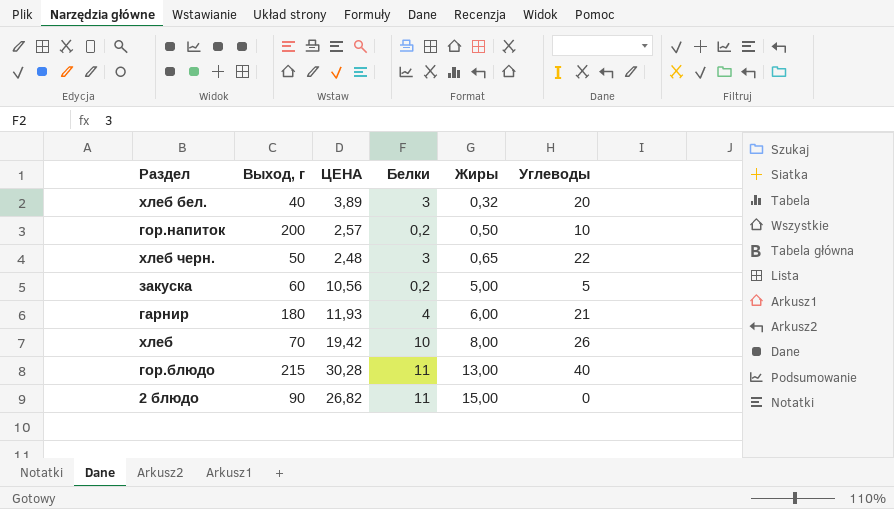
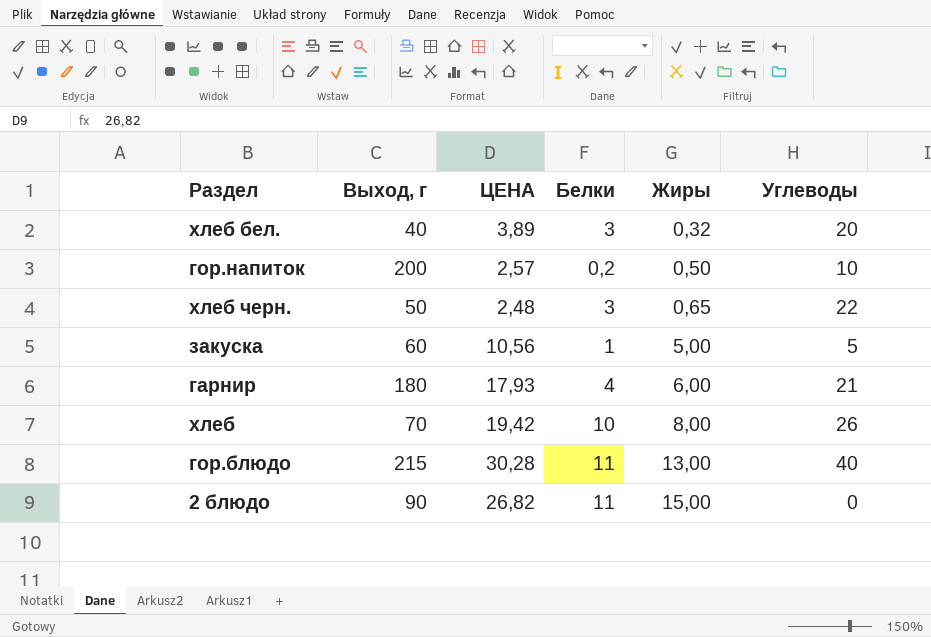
закуска | Белки: 0,2 -> 1
гарнир | ЦЕНА: 11,93 -> 17,93

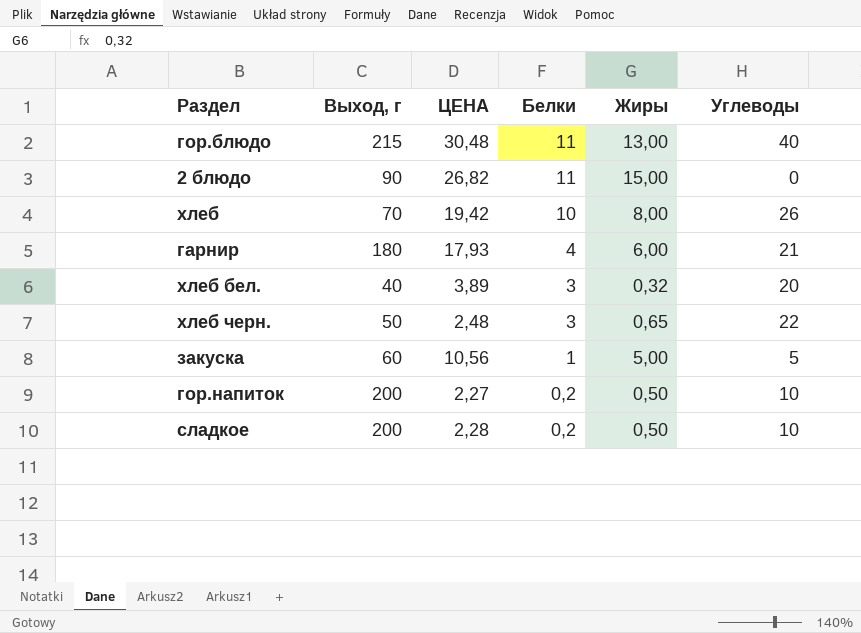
row order: Жиры ascending -> Белки descending
гор.блюдо | ЦЕНА: 30,28 -> 30,48
гор.напиток | ЦЕНА: 2,57 -> 2,27
row сладкое: none -> 200 | 2,28 | 0,2 | 0,50 | 10

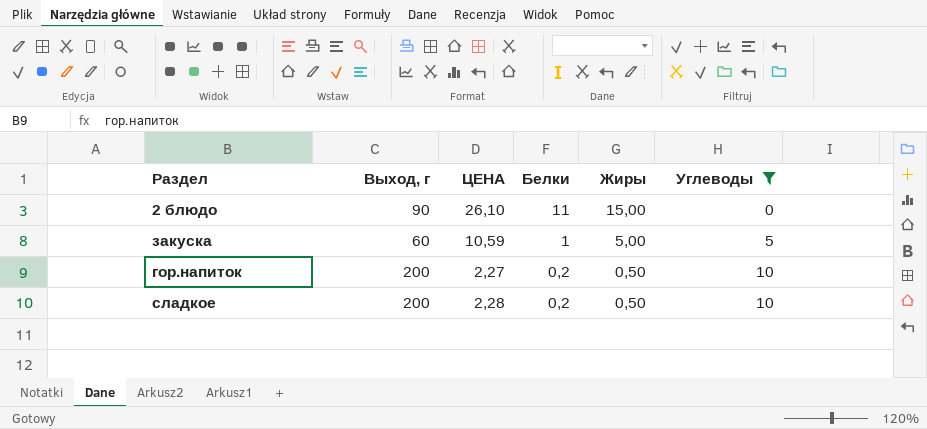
filter: none -> Углеводы <= 10
2 блюдо | ЦЕНА: 26,82 -> 26,10
закуска | ЦЕНА: 10,56 -> 10,59

